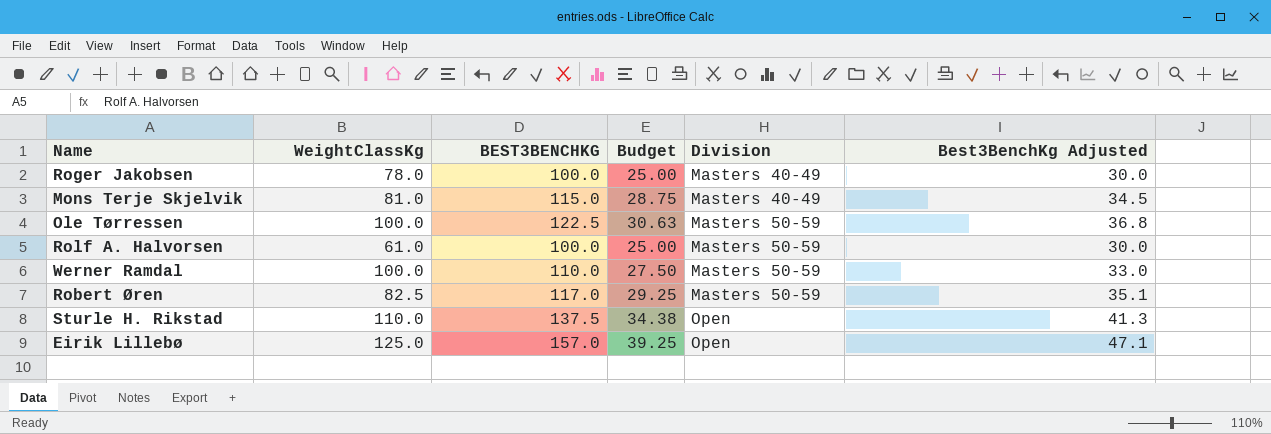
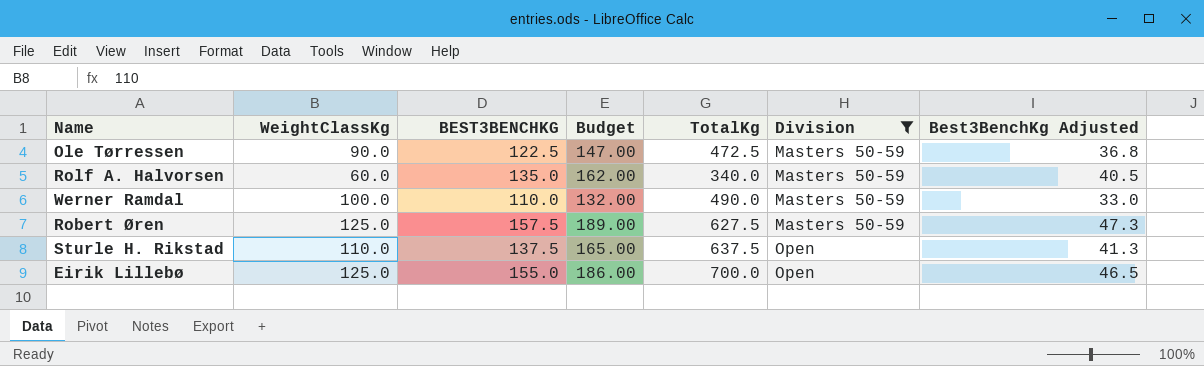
filter: none -> Division != Masters 40-49
column Budget | formula: [BEST3BENCHKG] * 0.25 -> [BEST3BENCHKG] * 1.2
column TotalKg | position: none -> 5
Ole Tørressen | WeightClassKg: 100.0 -> 90.0
Rolf A. Halvorsen | WeightClassKg: 61.0 -> 60.0
Rolf A. Halvorsen | BEST3BENCHKG: 100.0 -> 135.0
Rolf A. Halvorsen | Best3BenchKg Adjusted: 30.0 -> 40.5
Robert Øren | WeightClassKg: 82.5 -> 125.0
Robert Øren | BEST3BENCHKG: 117.0 -> 157.5
Robert Øren | Best3BenchKg Adjusted: 35.1 -> 47.3
Eirik Lillebø | BEST3BENCHKG: 157.0 -> 155.0
Eirik Lillebø | Best3BenchKg Adjusted: 47.1 -> 46.5

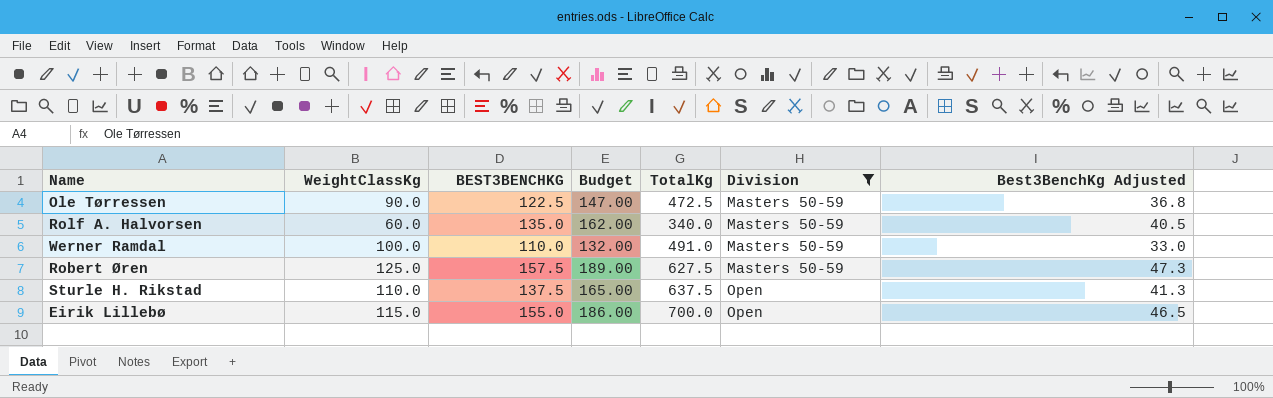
Werner Ramdal | TotalKg: 490.0 -> 491.0
Eirik Lillebø | WeightClassKg: 125.0 -> 115.0

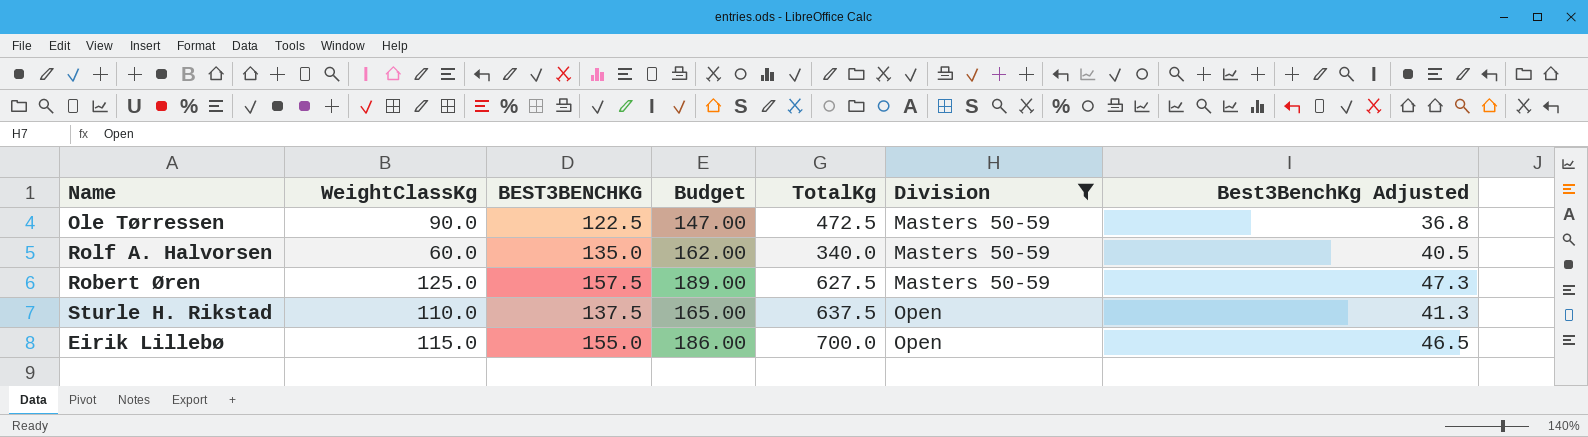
row Werner Ramdal: 100.0 | 110.0 | 132.00 | 491.0 | Masters 50-59 | 33.0 -> none

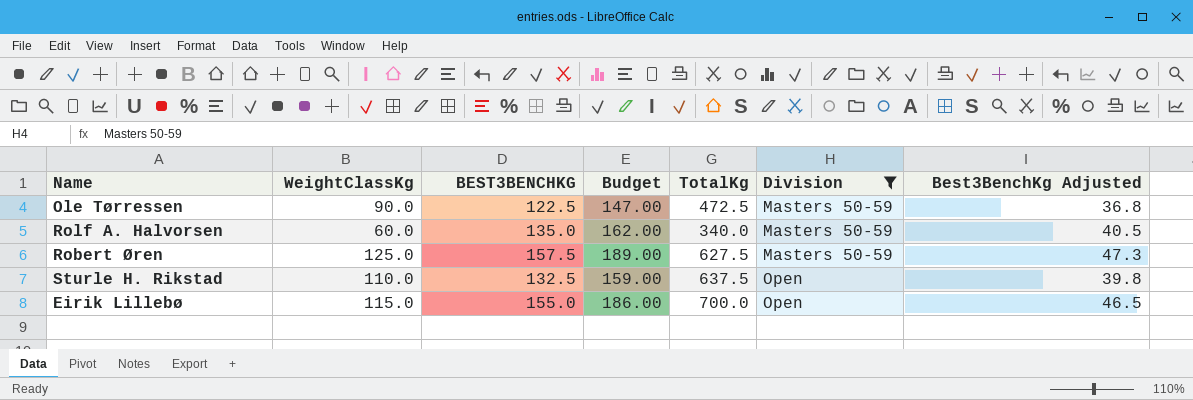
Sturle H. Rikstad | BEST3BENCHKG: 137.5 -> 132.5
Sturle H. Rikstad | Budget: 165.00 -> 159.00
Sturle H. Rikstad | Best3BenchKg Adjusted: 41.3 -> 39.8

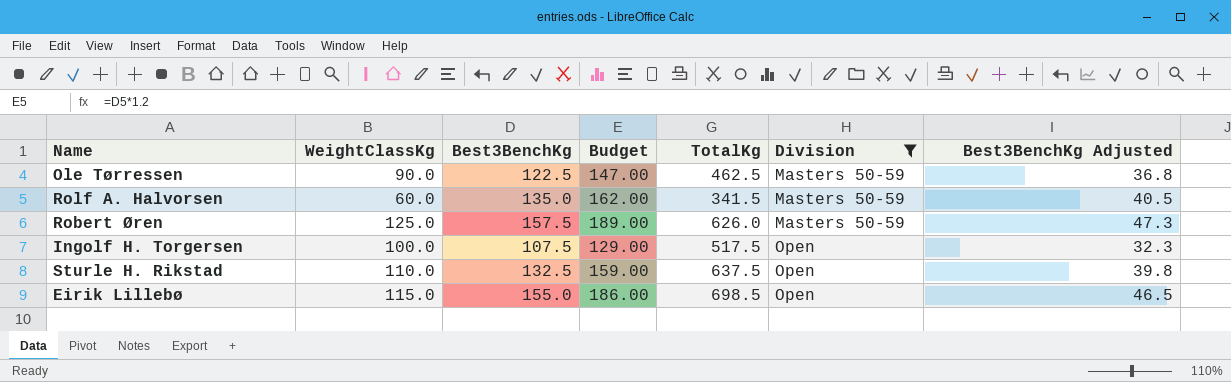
column name: BEST3BENCHKG -> Best3BenchKg
Ole Tørressen | TotalKg: 472.5 -> 462.5
Rolf A. Halvorsen | TotalKg: 340.0 -> 341.5
Robert Øren | TotalKg: 627.5 -> 626.0
row Ingolf H. Torgersen: none -> 100.0 | 107.5 | 129.00 | 517.5 | Open | 32.3
Eirik Lillebø | TotalKg: 700.0 -> 698.5

